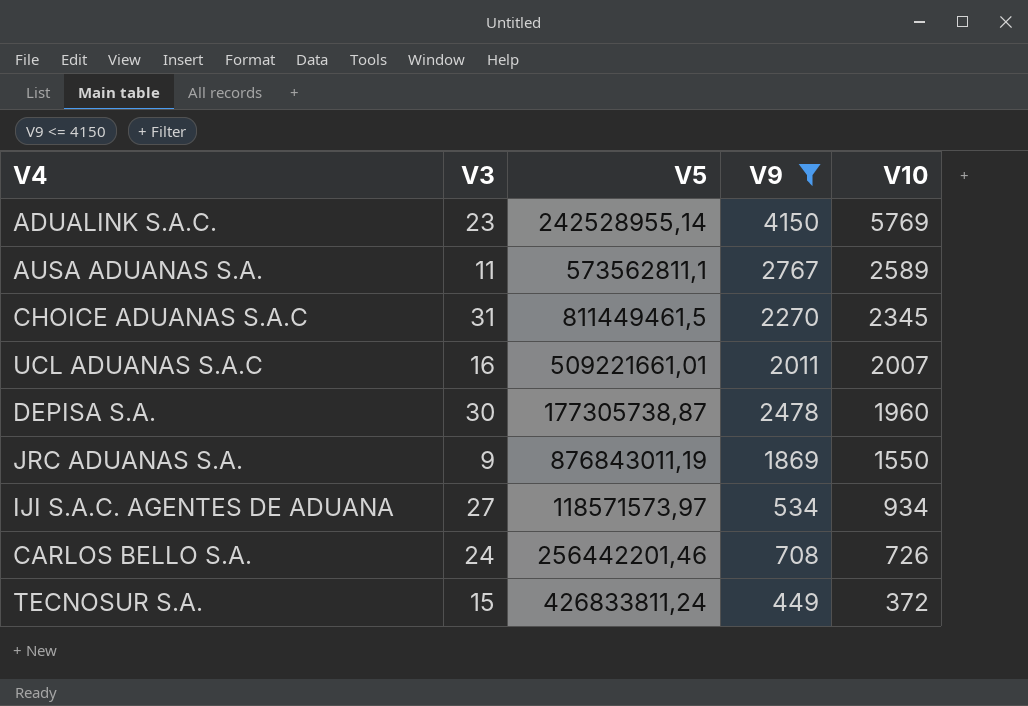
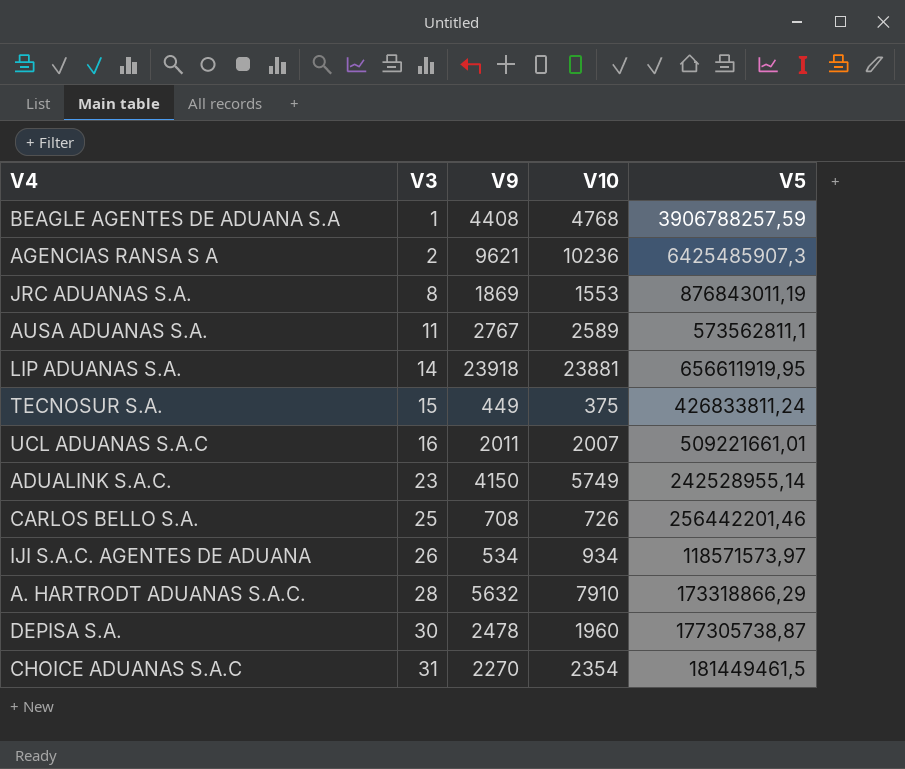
filter: V9 <= 4150 -> none
row order: V10 descending -> V3 ascending
column V5 | position: 3 -> 5
JRC ADUANAS S.A. | V3: 9 -> 8
JRC ADUANAS S.A. | V10: 1550 -> 1553
TECNOSUR S.A. | V10: 372 -> 375
ADUALINK S.A.C. | V10: 5769 -> 5749
CARLOS BELLO S.A. | V3: 24 -> 25
IJI S.A.C. AGENTES DE ADUANA | V3: 27 -> 26
CHOICE ADUANAS S.A.C | V10: 2345 -> 2354
CHOICE ADUANAS S.A.C | V5: 811449461,5 -> 181449461,5

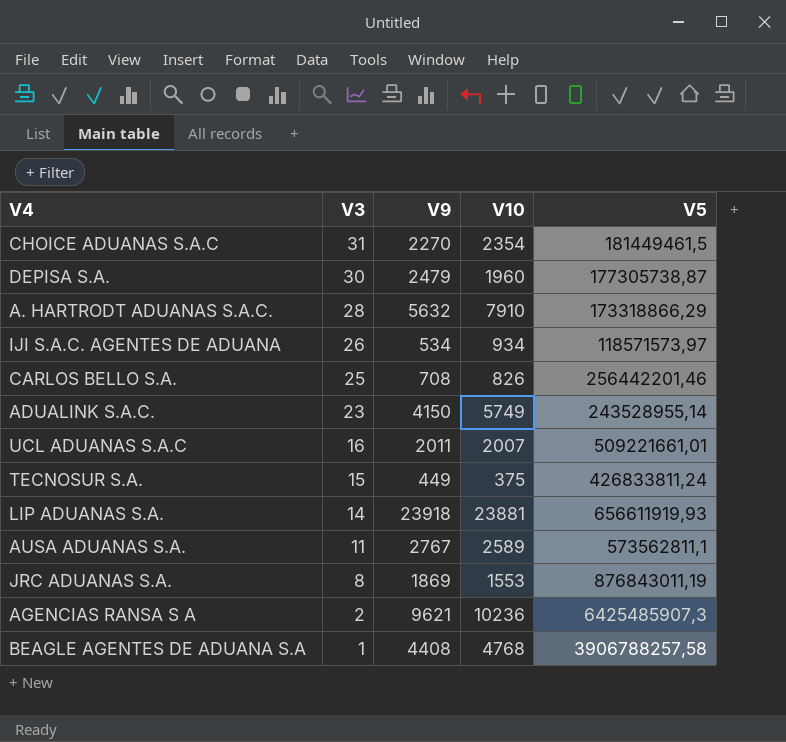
row order: V3 ascending -> V3 descending
DEPISA S.A. | V9: 2478 -> 2479
CARLOS BELLO S.A. | V10: 726 -> 826
ADUALINK S.A.C. | V5: 242528955,14 -> 243528955,14
LIP ADUANAS S.A. | V5: 656611919,95 -> 656611919,93
BEAGLE AGENTES DE ADUANA S.A | V5: 3906788257,59 -> 3906788257,58

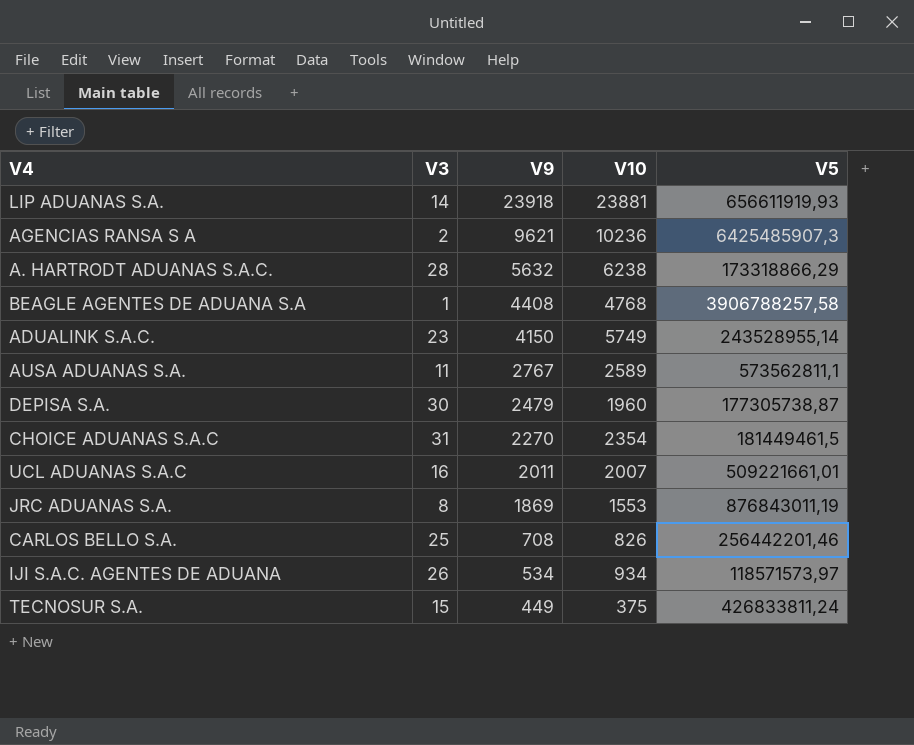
row order: V3 descending -> V9 descending
A. HARTRODT ADUANAS S.A.C. | V10: 7910 -> 6238

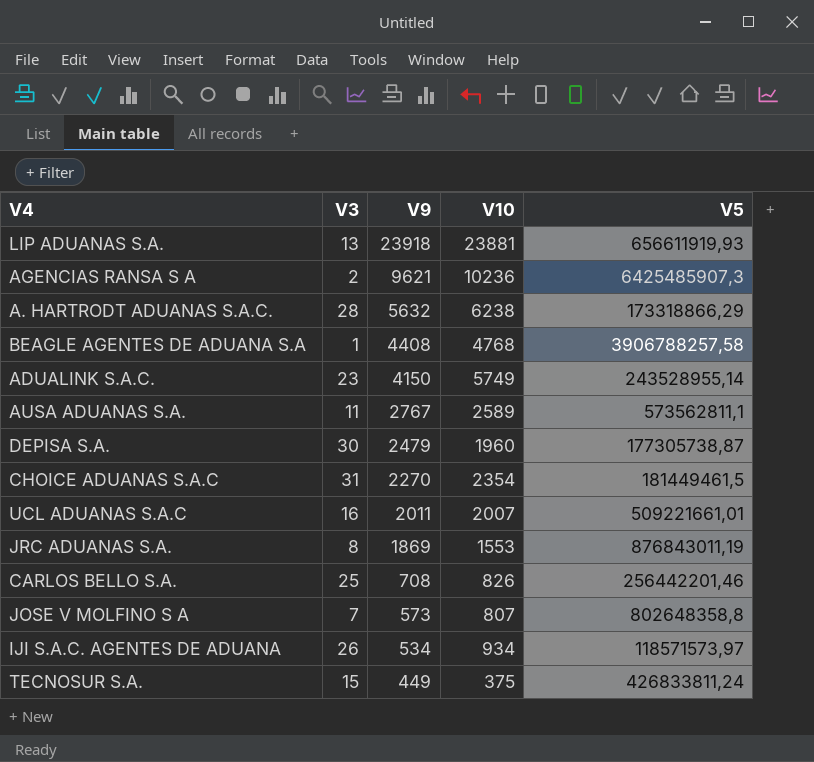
LIP ADUANAS S.A. | V3: 14 -> 13
row JOSE V MOLFINO S A: none -> 7 | 573 | 807 | 802648358,8

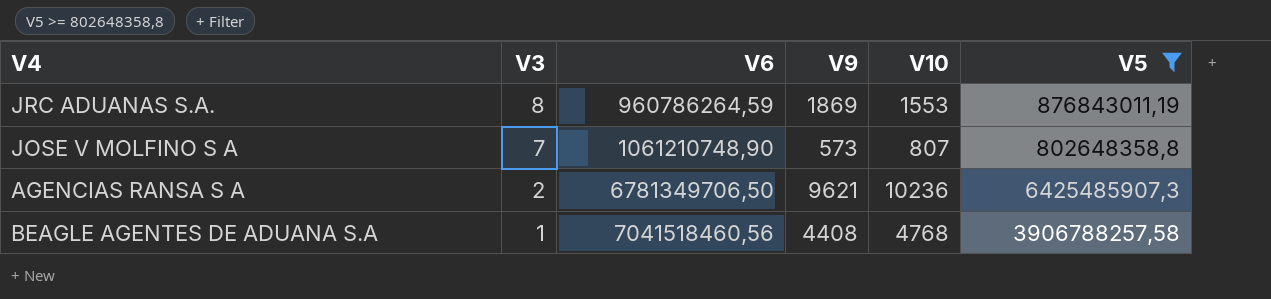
filter: none -> V5 >= 802648358,8
row order: V9 descending -> V3 descending
column V6 | position: none -> 3

